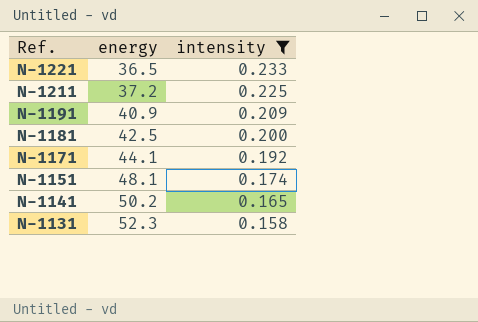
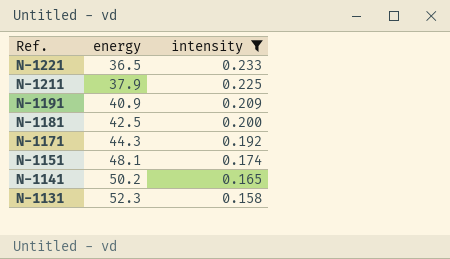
N-1211 | energy: 37.2 -> 37.9
N-1171 | energy: 44.1 -> 44.3

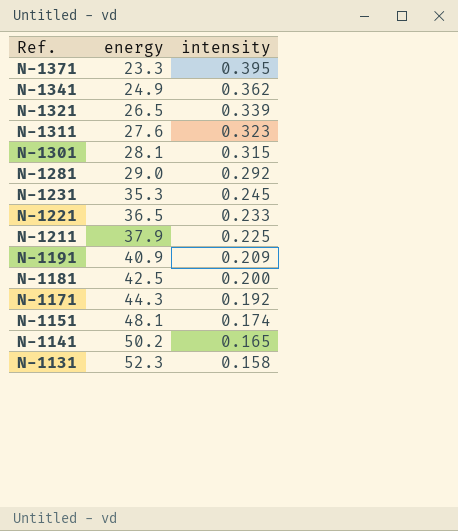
filter: intensity <= 0.233 -> none

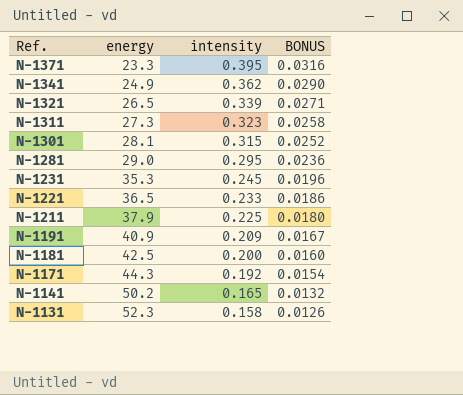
column BONUS | formula: none -> [intensity] * 0.08
row N-1151: 48.1 | 0.174 -> none
N-1311 | energy: 27.6 -> 27.3
N-1281 | intensity: 0.292 -> 0.295

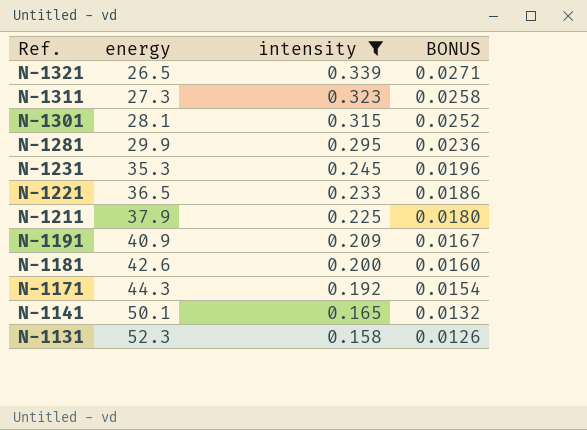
filter: none -> intensity <= 0.339
N-1281 | energy: 29.0 -> 29.9
N-1181 | energy: 42.5 -> 42.6
N-1141 | energy: 50.2 -> 50.1

